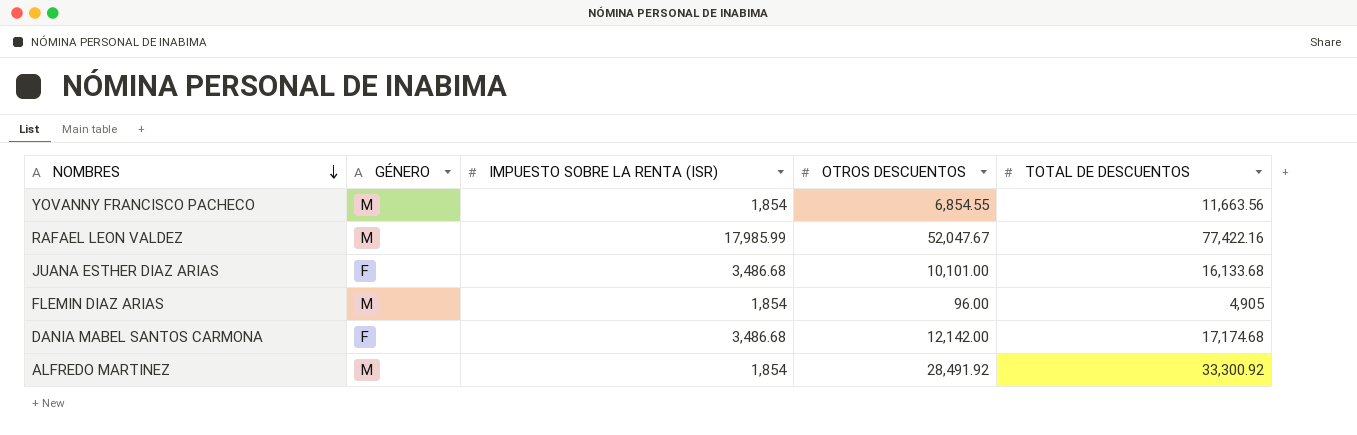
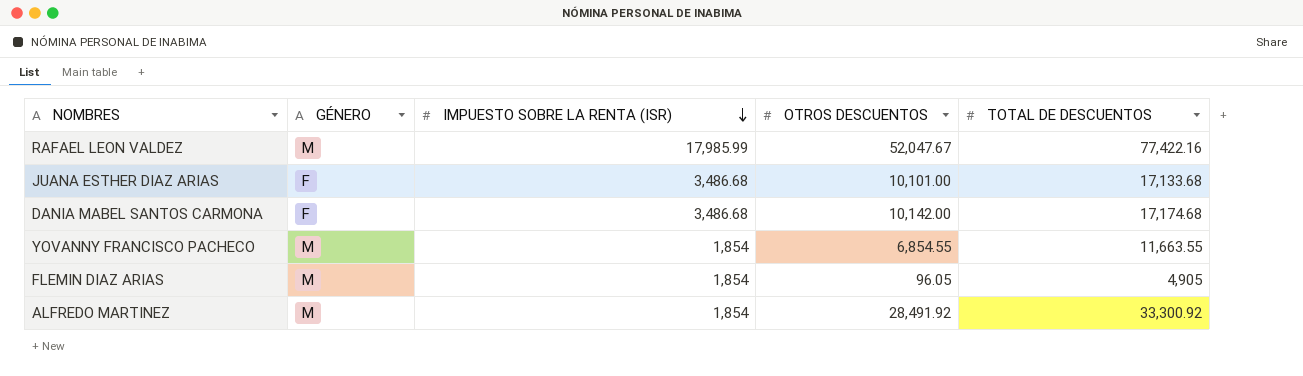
row order: NOMBRES descending -> IMPUESTO SOBRE LA RENTA (ISR) descending
JUANA ESTHER DIAZ ARIAS | TOTAL DE DESCUENTOS: 16,133.68 -> 17,133.68
DANIA MABEL SANTOS CARMONA | OTROS DESCUENTOS: 12,142.00 -> 10,142.00
YOVANNY FRANCISCO PACHECO | TOTAL DE DESCUENTOS: 11,663.56 -> 11,663.55
FLEMIN DIAZ ARIAS | OTROS DESCUENTOS: 96.00 -> 96.05

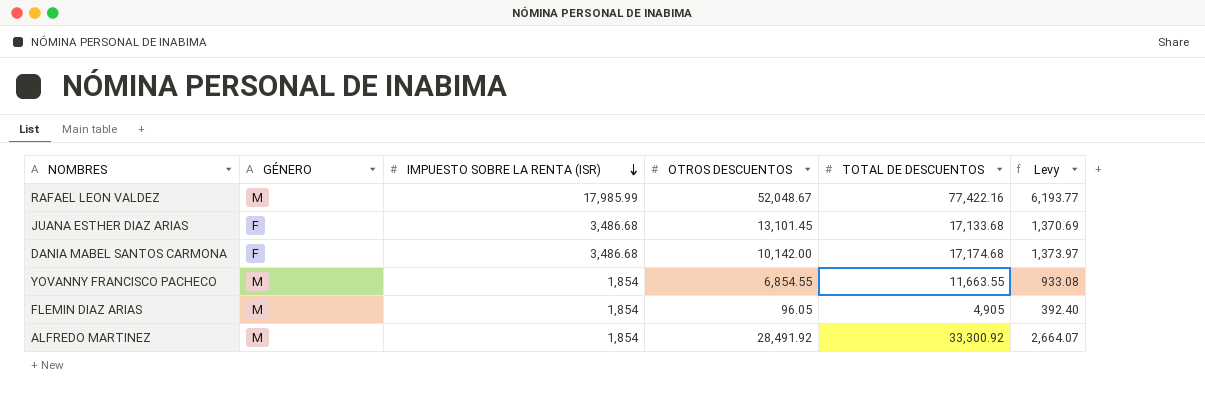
column Levy | formula: none -> [TOTAL DE DESCUENTOS] * 0.08
RAFAEL LEON VALDEZ | OTROS DESCUENTOS: 52,047.67 -> 52,048.67
JUANA ESTHER DIAZ ARIAS | OTROS DESCUENTOS: 10,101.00 -> 13,101.45

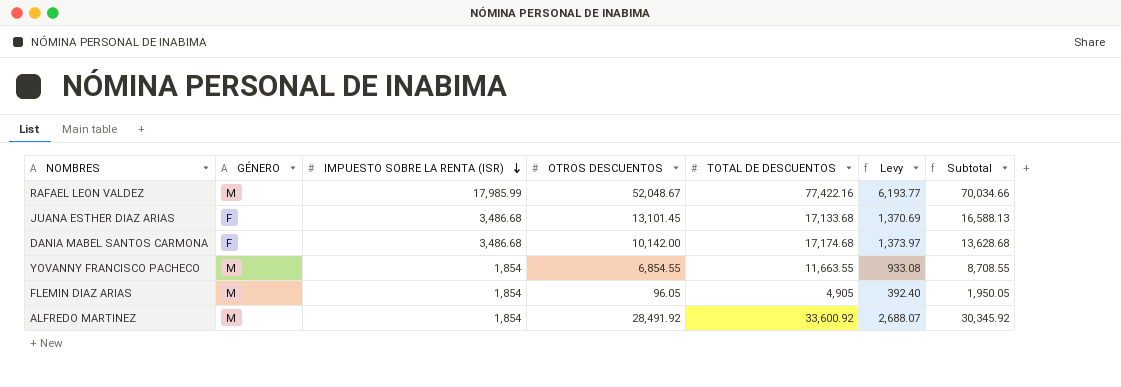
column Subtotal | formula: none -> [IMPUESTO SOBRE LA RENTA (ISR)] + [OTROS DESCUENTOS]
ALFREDO MARTINEZ | TOTAL DE DESCUENTOS: 33,300.92 -> 33,600.92
ALFREDO MARTINEZ | Levy: 2,664.07 -> 2,688.07

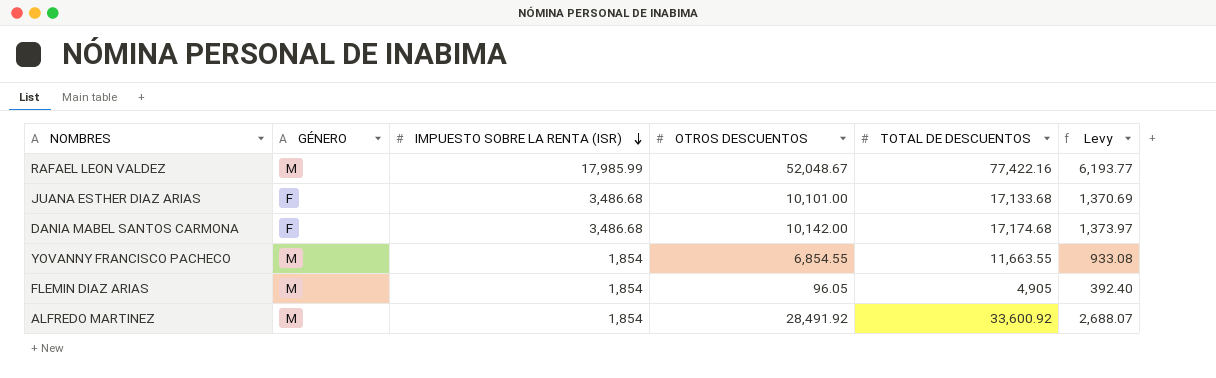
column Subtotal | formula: [IMPUESTO SOBRE LA RENTA (ISR)] + [OTROS DESCUENTOS] -> none
JUANA ESTHER DIAZ ARIAS | OTROS DESCUENTOS: 13,101.45 -> 10,101.00

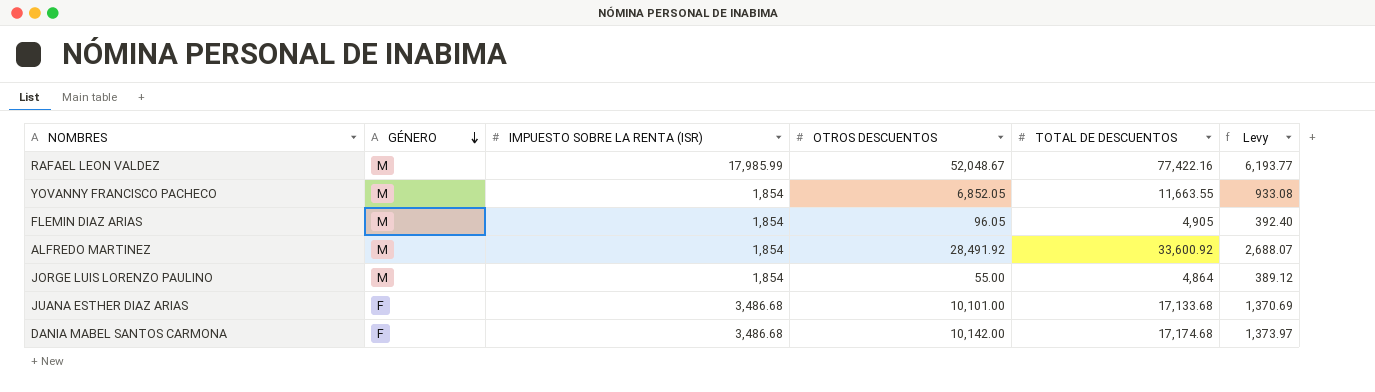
row order: IMPUESTO SOBRE LA RENTA (ISR) descending -> GÉNERO descending
YOVANNY FRANCISCO PACHECO | OTROS DESCUENTOS: 6,854.55 -> 6,852.05
row JORGE LUIS LORENZO PAULINO: none -> M | 1,854 | 55.00 | 4,864 | 389.12

